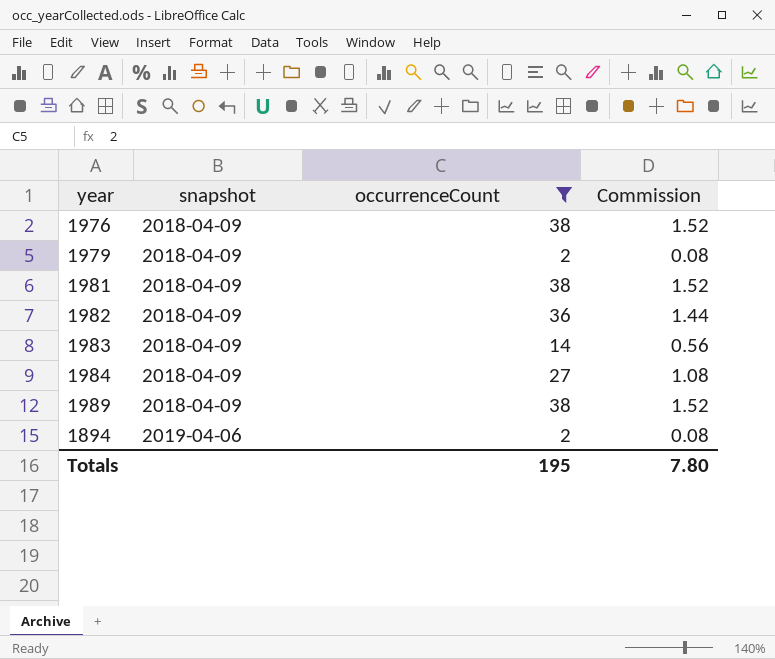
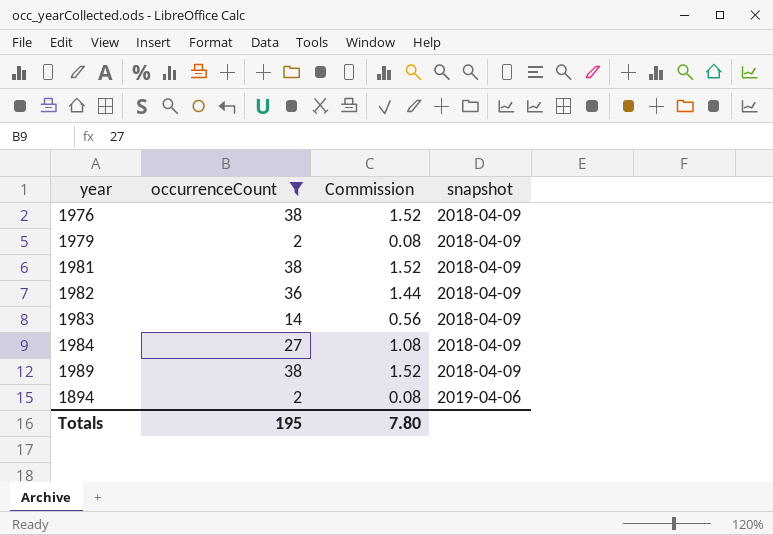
column snapshot | position: 2 -> 4

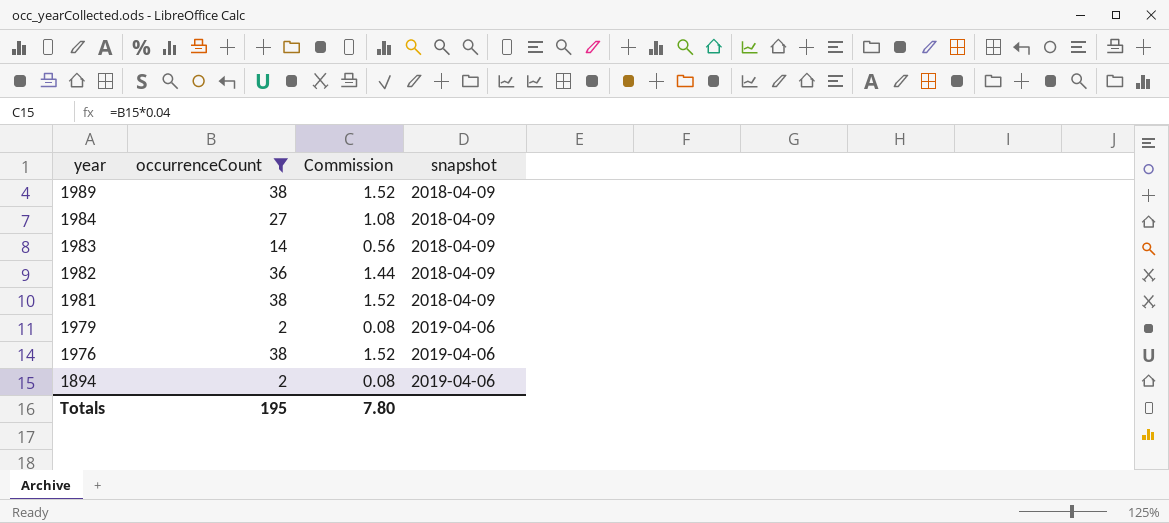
row order: snapshot ascending -> year descending
1979 | snapshot: 2018-04-09 -> 2019-04-06
1976 | snapshot: 2018-04-09 -> 2019-04-06

